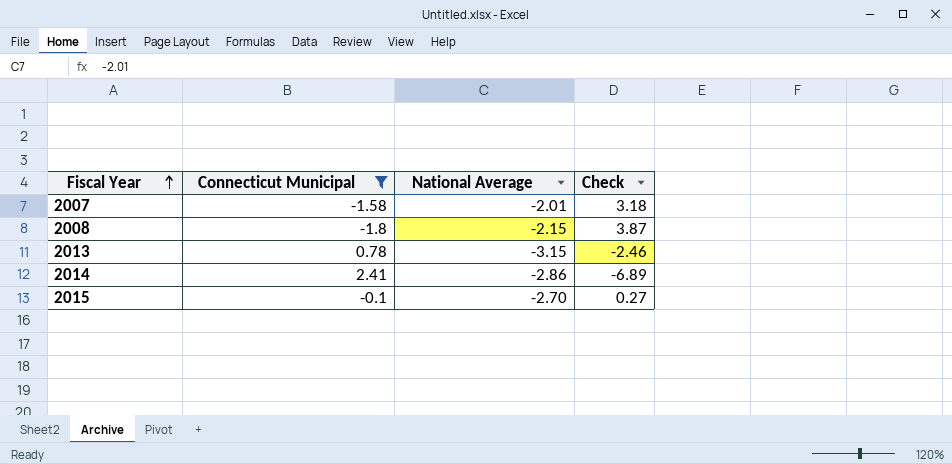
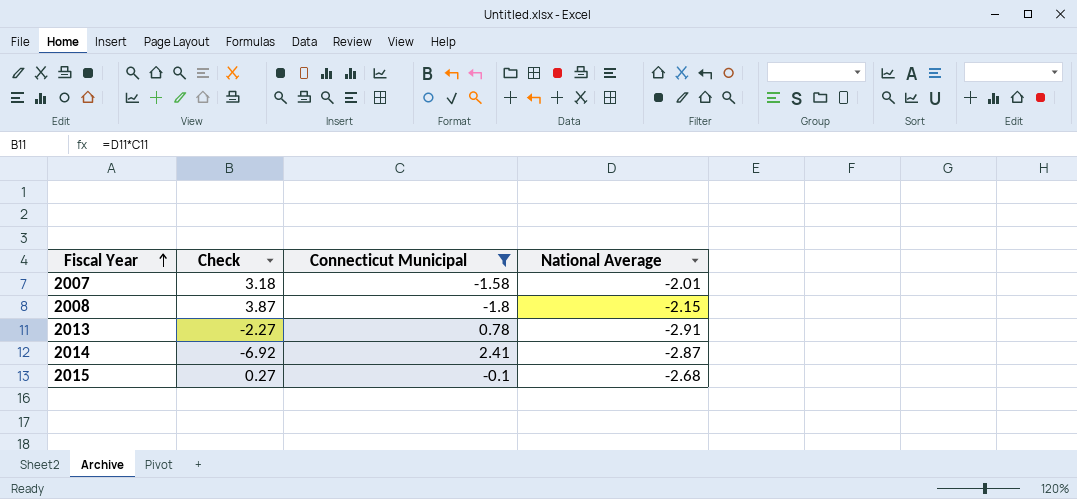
column Check | position: 4 -> 2
2013 | Check: -2.46 -> -2.27
2013 | National Average: -3.15 -> -2.91
2014 | Check: -6.89 -> -6.92
2014 | National Average: -2.86 -> -2.87
2015 | National Average: -2.70 -> -2.68

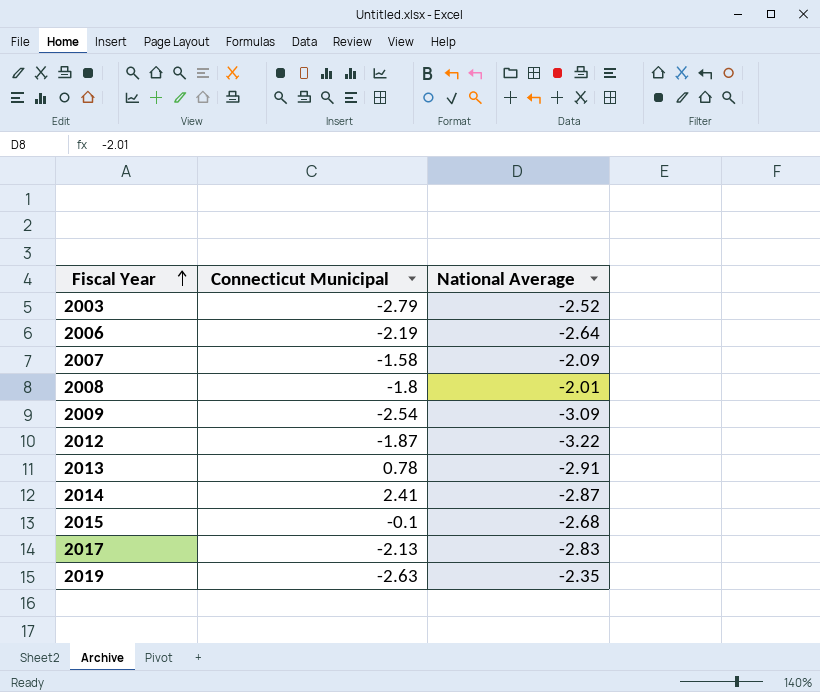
filter: Connecticut Municipal >= -1.8 -> none
column Check | formula: [Connecticut Municipal] * [National Average] -> none
2007 | National Average: -2.01 -> -2.09
2008 | National Average: -2.15 -> -2.01

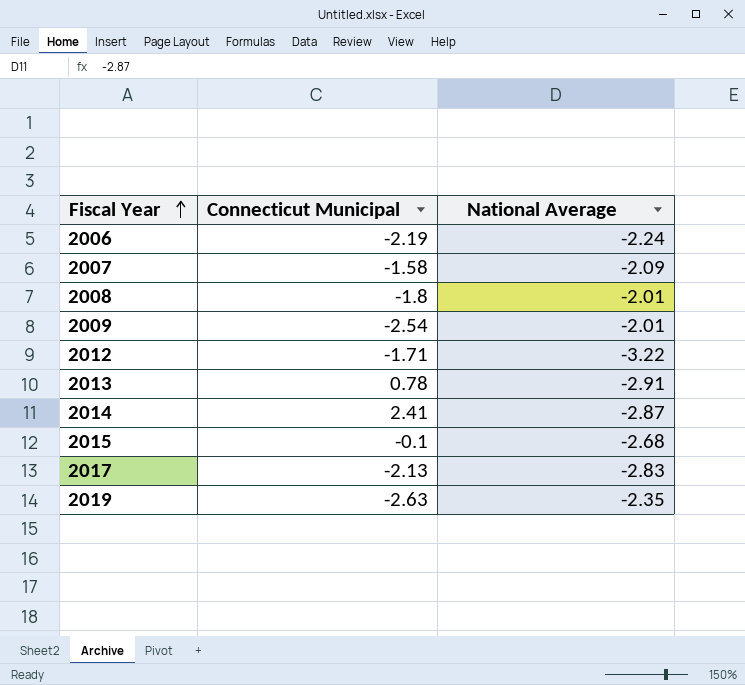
row 2003: -2.79 | -2.52 -> none
2006 | National Average: -2.64 -> -2.24
2009 | National Average: -3.09 -> -2.01
2012 | Connecticut Municipal: -1.87 -> -1.71

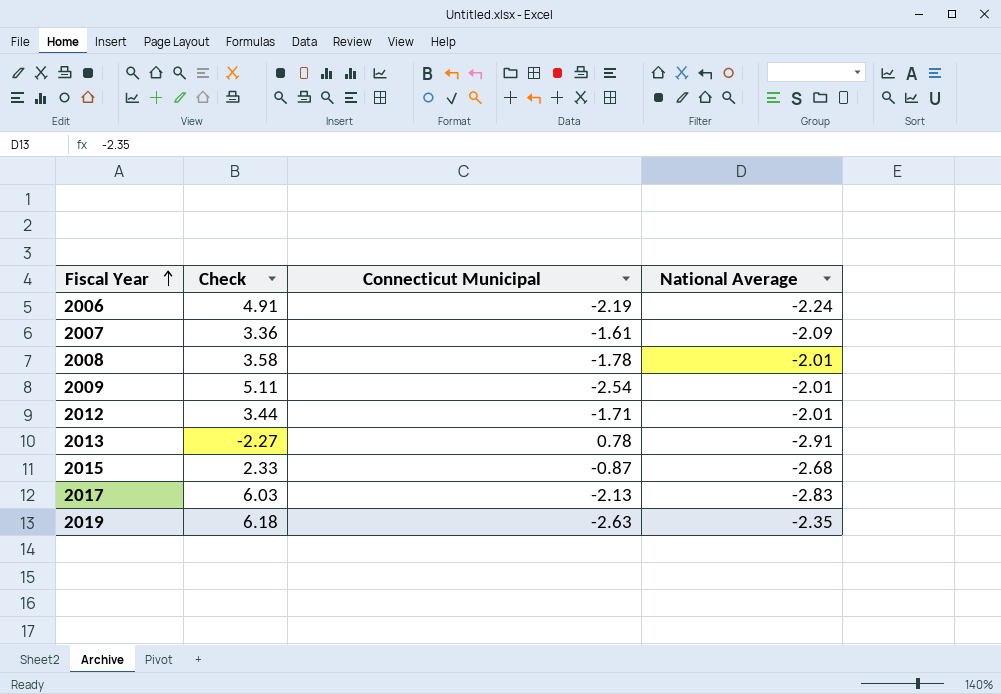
column Check | formula: none -> [Connecticut Municipal] * [National Average]
row 2014: 2.41 | -2.87 -> none
2007 | Connecticut Municipal: -1.58 -> -1.61
2008 | Connecticut Municipal: -1.8 -> -1.78
2012 | National Average: -3.22 -> -2.01
2015 | Connecticut Municipal: -0.1 -> -0.87

